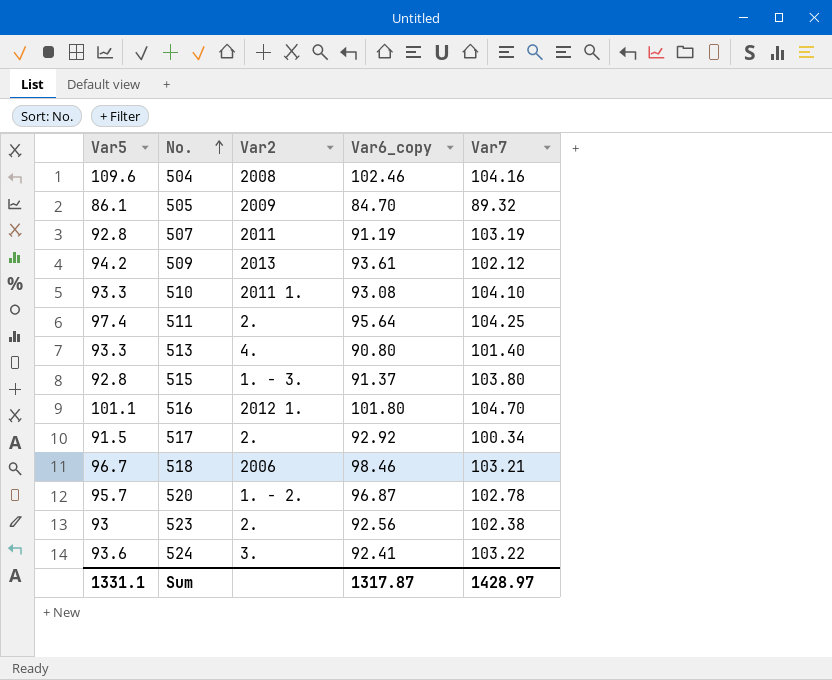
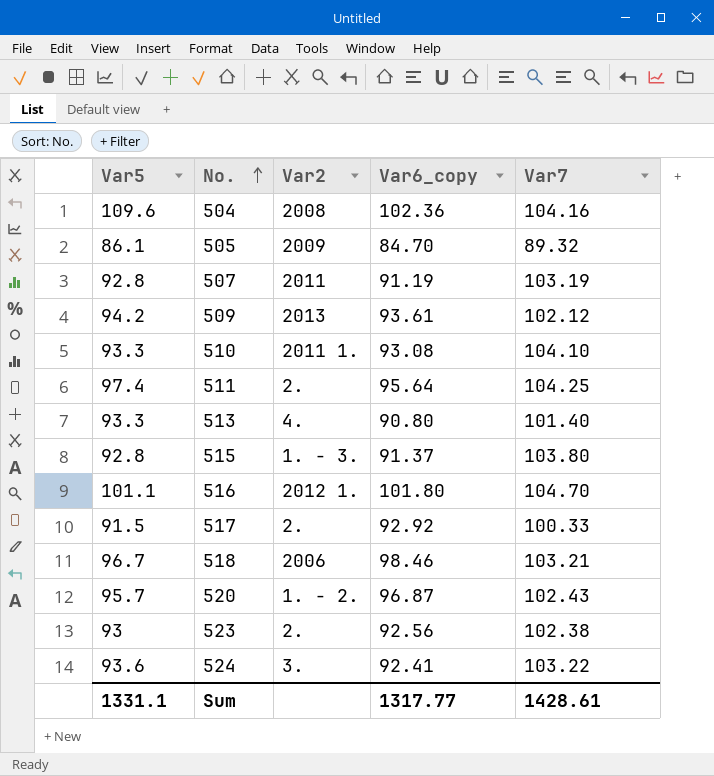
504 | Var6_copy: 102.46 -> 102.36
517 | Var7: 100.34 -> 100.33
520 | Var7: 102.78 -> 102.43
Sum | Var6_copy: 1317.87 -> 1317.77
Sum | Var7: 1428.97 -> 1428.61

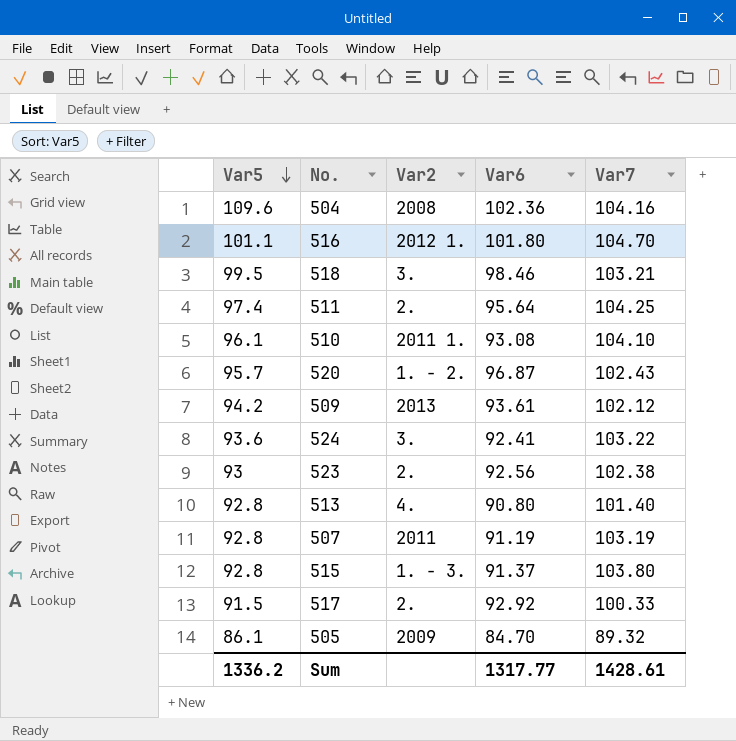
row order: No. ascending -> Var5 descending
column name: Var6_copy -> Var6
518 | Var5: 96.7 -> 99.5
518 | Var2: 2006 -> 3.
510 | Var5: 93.3 -> 96.1
513 | Var5: 93.3 -> 92.8
Sum | Var5: 1331.1 -> 1336.2

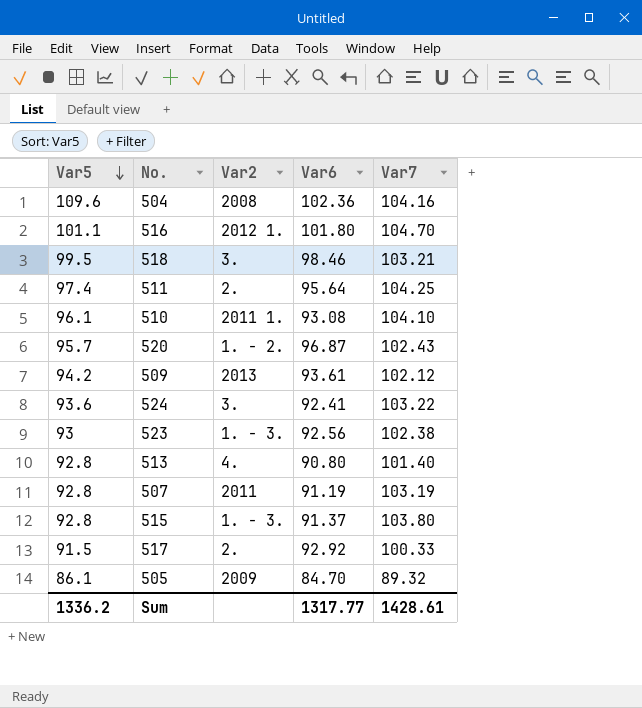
523 | Var2: 2. -> 1. - 3.

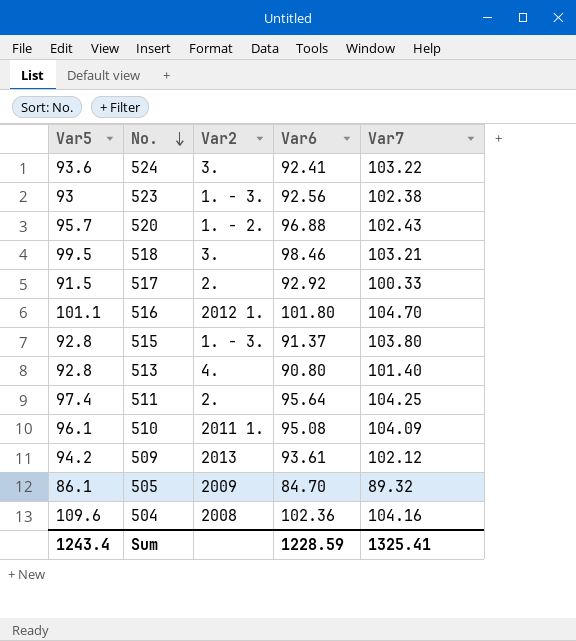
row order: Var5 descending -> No. descending
row 507: 92.8 | 2011 | 91.19 | 103.19 -> none
520 | Var6: 96.87 -> 96.88
510 | Var6: 93.08 -> 95.08
510 | Var7: 104.10 -> 104.09
Sum | Var5: 1336.2 -> 1243.4
Sum | Var6: 1317.77 -> 1228.59
Sum | Var7: 1428.61 -> 1325.41

